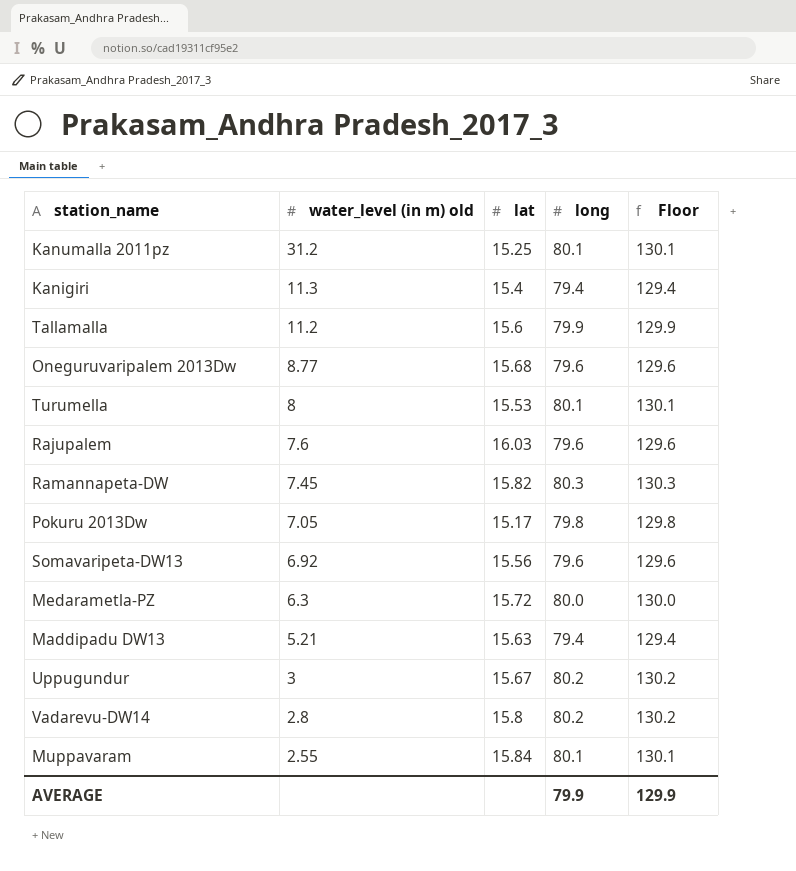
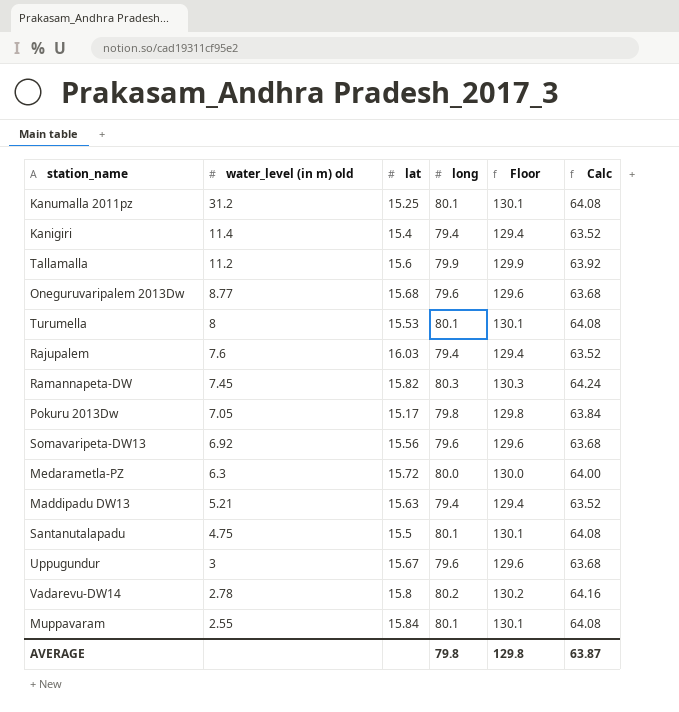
column Calc | formula: none -> [long] * 0.8
Kanigiri | water_level (in m) old: 11.3 -> 11.4
Rajupalem | long: 79.6 -> 79.4
Rajupalem | Floor: 129.6 -> 129.4
row Santanutalapadu: none -> 4.75 | 15.5 | 80.1 | 130.1 | 64.08
Uppugundur | long: 80.2 -> 79.6
Uppugundur | Floor: 130.2 -> 129.6
Vadarevu-DW14 | water_level (in m) old: 2.8 -> 2.78
AVERAGE | long: 79.9 -> 79.8
AVERAGE | Floor: 129.9 -> 129.8

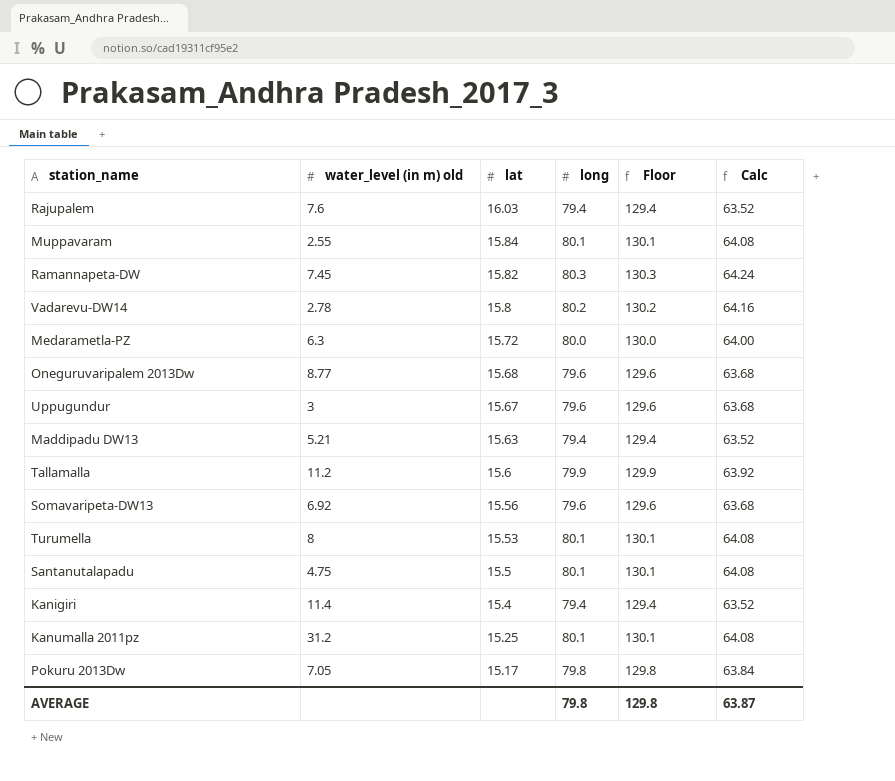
row order: water_level (in m) old descending -> lat descending

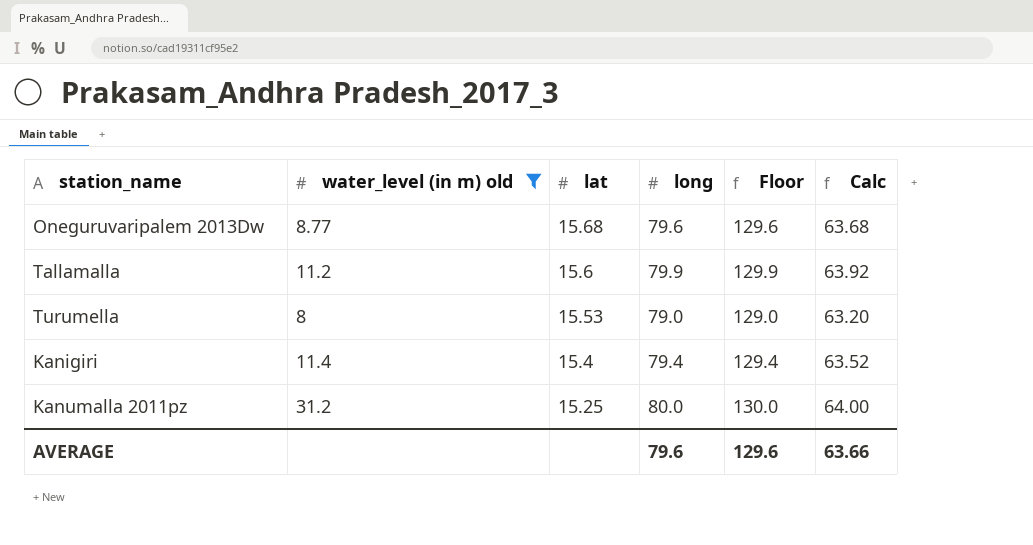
filter: none -> water_level (in m) old >= 8
Turumella | long: 80.1 -> 79.0
Turumella | Floor: 130.1 -> 129.0
Turumella | Calc: 64.08 -> 63.20
Kanumalla 2011pz | long: 80.1 -> 80.0
Kanumalla 2011pz | Floor: 130.1 -> 130.0
Kanumalla 2011pz | Calc: 64.08 -> 64.00
AVERAGE | long: 79.8 -> 79.6
AVERAGE | Floor: 129.8 -> 129.6
AVERAGE | Calc: 63.87 -> 63.66

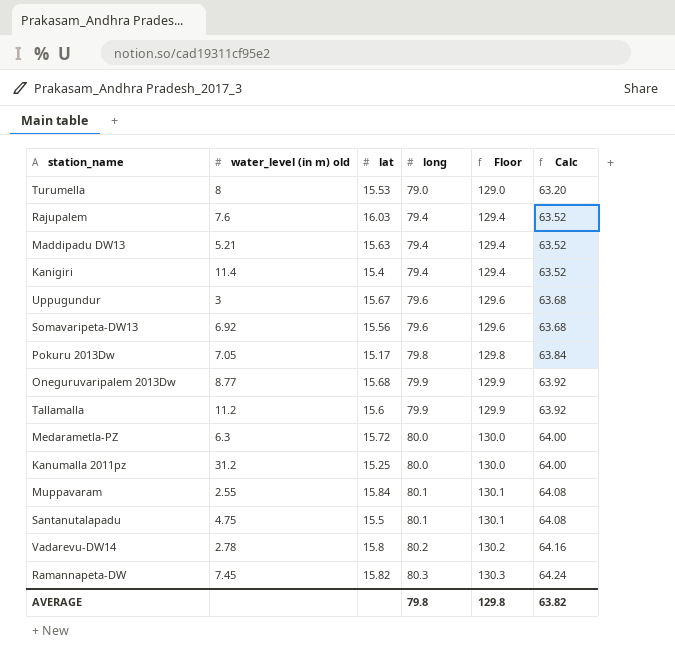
filter: water_level (in m) old >= 8 -> none
row order: lat descending -> long ascending
Oneguruvaripalem 2013Dw | long: 79.6 -> 79.9
Oneguruvaripalem 2013Dw | Floor: 129.6 -> 129.9
Oneguruvaripalem 2013Dw | Calc: 63.68 -> 63.92
AVERAGE | long: 79.6 -> 79.8
AVERAGE | Floor: 129.6 -> 129.8
AVERAGE | Calc: 63.66 -> 63.82

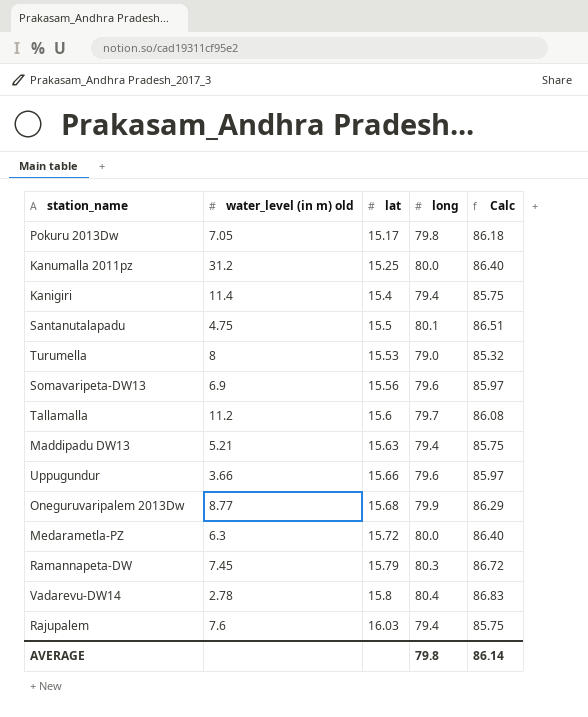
row order: long ascending -> lat ascending
column Floor | formula: [long] + 50 -> none
column Calc | formula: [long] * 0.8 -> [long] * 1.08
row Muppavaram: 2.55 | 15.84 | 80.1 | 130.1 | 64.08 -> none
Somavaripeta-DW13 | water_level (in m) old: 6.92 -> 6.9
Tallamalla | long: 79.9 -> 79.7
Uppugundur | water_level (in m) old: 3 -> 3.66
Uppugundur | lat: 15.67 -> 15.66
Ramannapeta-DW | lat: 15.82 -> 15.79
Vadarevu-DW14 | long: 80.2 -> 80.4
AVERAGE | Calc: 63.82 -> 86.14

